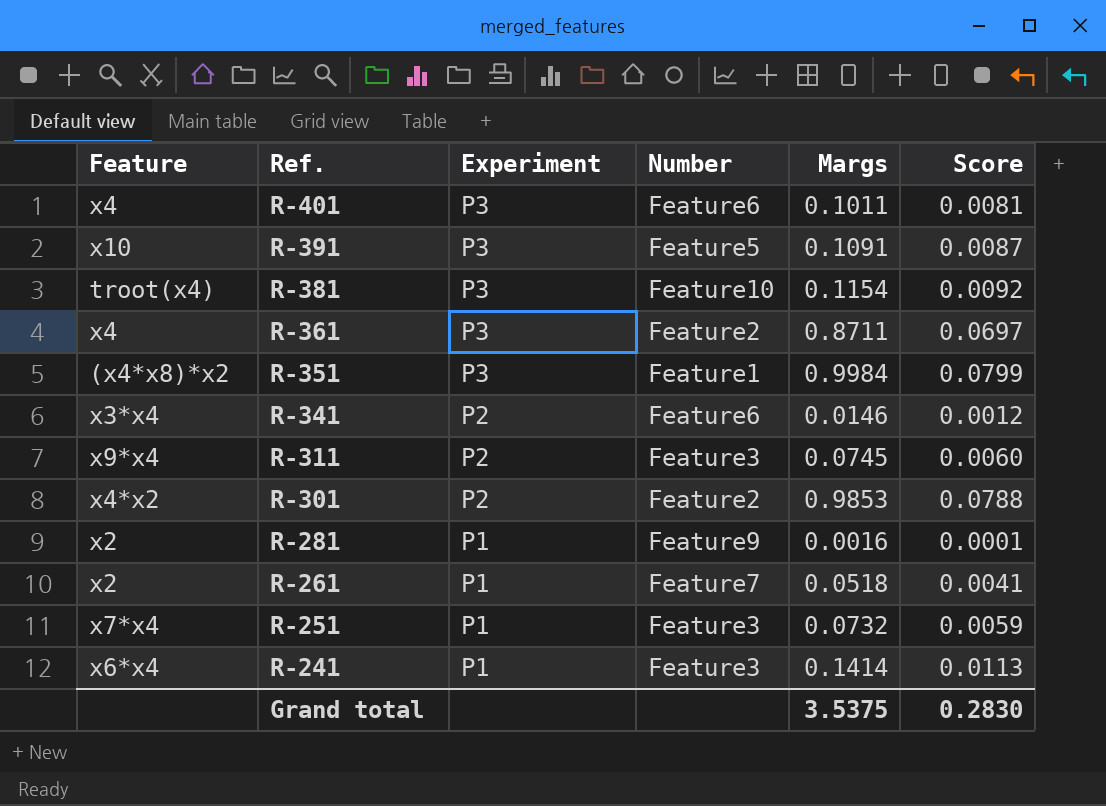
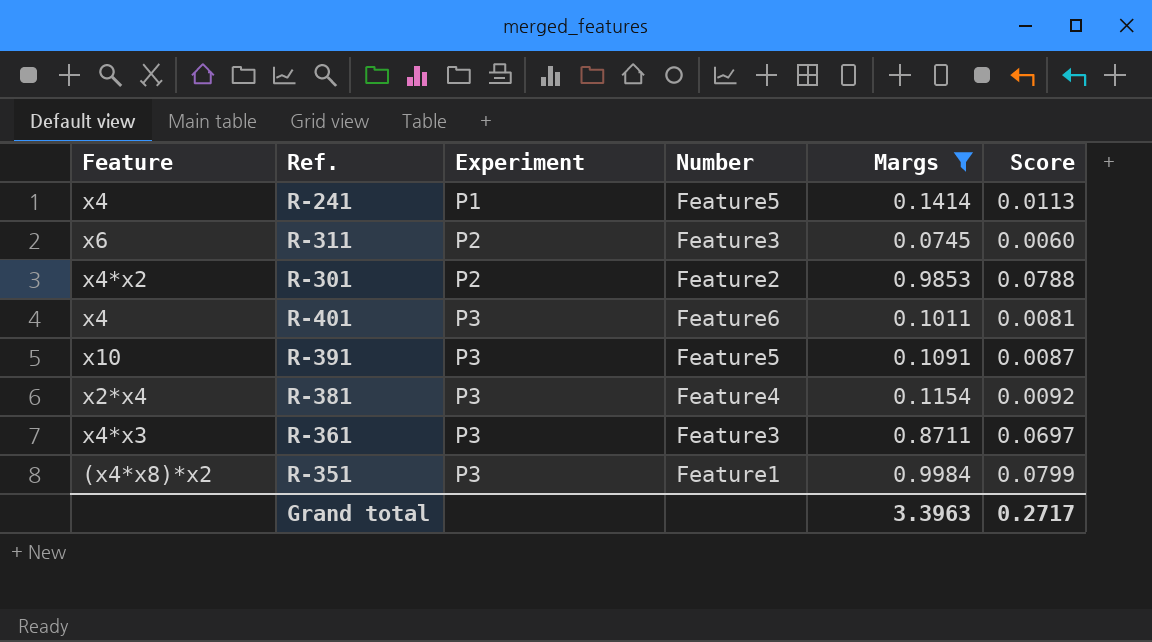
filter: none -> Margs >= 0.0745
row order: Ref. descending -> Experiment ascending
R-241 | Feature: x6*x4 -> x4
R-241 | Number: Feature3 -> Feature5
R-311 | Feature: x9*x4 -> x6
R-381 | Feature: troot(x4) -> x2*x4
R-381 | Number: Feature10 -> Feature4
R-361 | Feature: x4 -> x4*x3
R-361 | Number: Feature2 -> Feature3
Grand total | Margs: 3.5375 -> 3.3963
Grand total | Score: 0.2830 -> 0.2717

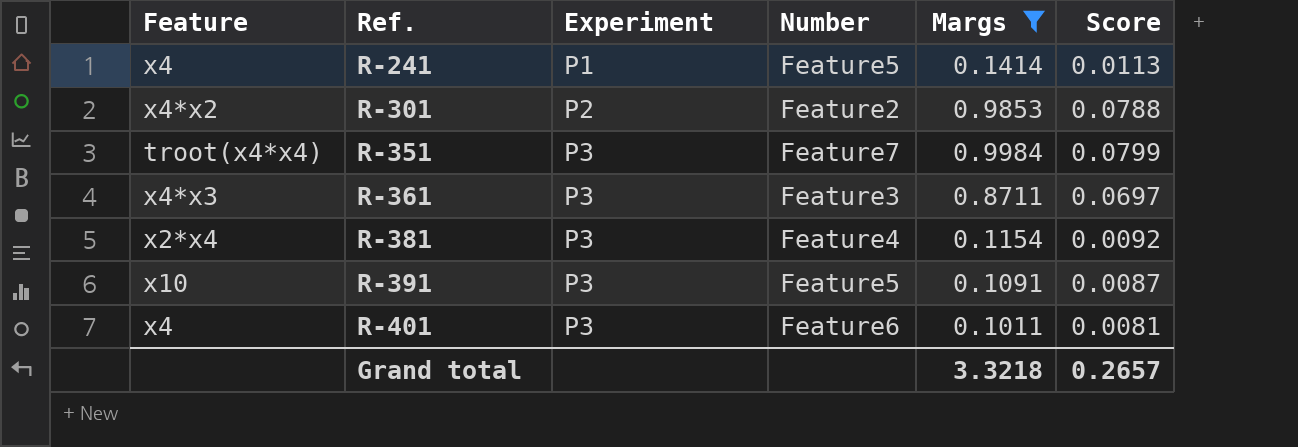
row order: Experiment ascending -> Ref. ascending
row R-311: x6 | P2 | Feature3 | 0.0745 | 0.0060 -> none
R-351 | Feature: (x4*x8)*x2 -> troot(x4*x4)
R-351 | Number: Feature1 -> Feature7
Grand total | Margs: 3.3963 -> 3.3218
Grand total | Score: 0.2717 -> 0.2657

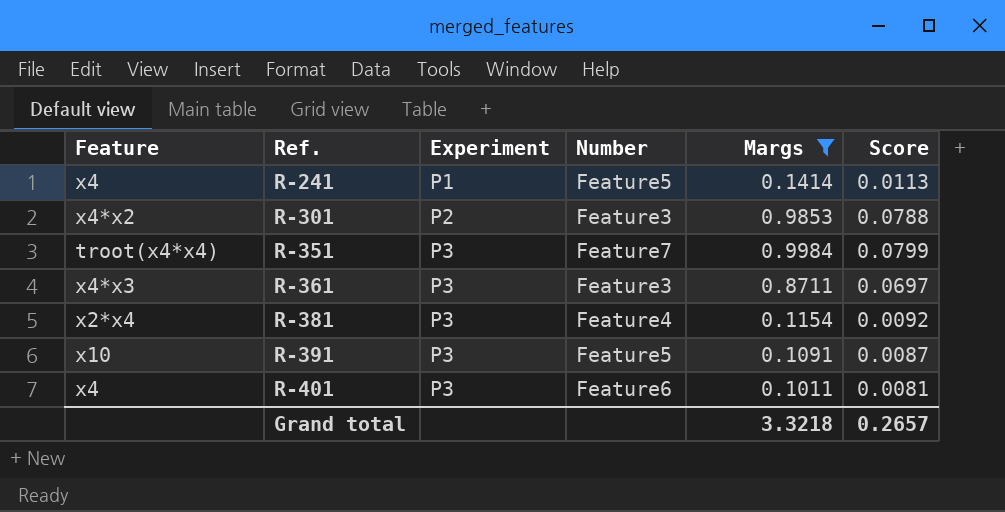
R-301 | Number: Feature2 -> Feature3

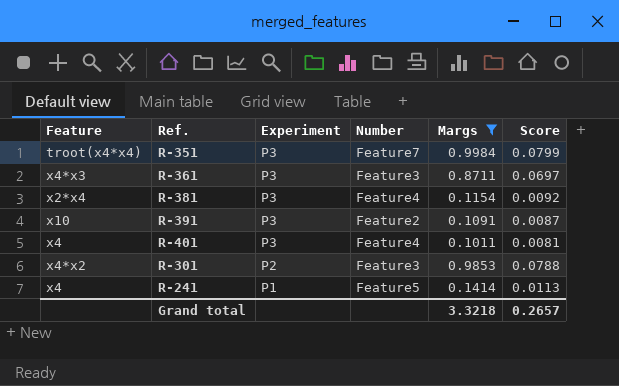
row order: Ref. ascending -> Experiment descending
R-391 | Number: Feature5 -> Feature2
R-401 | Number: Feature6 -> Feature4

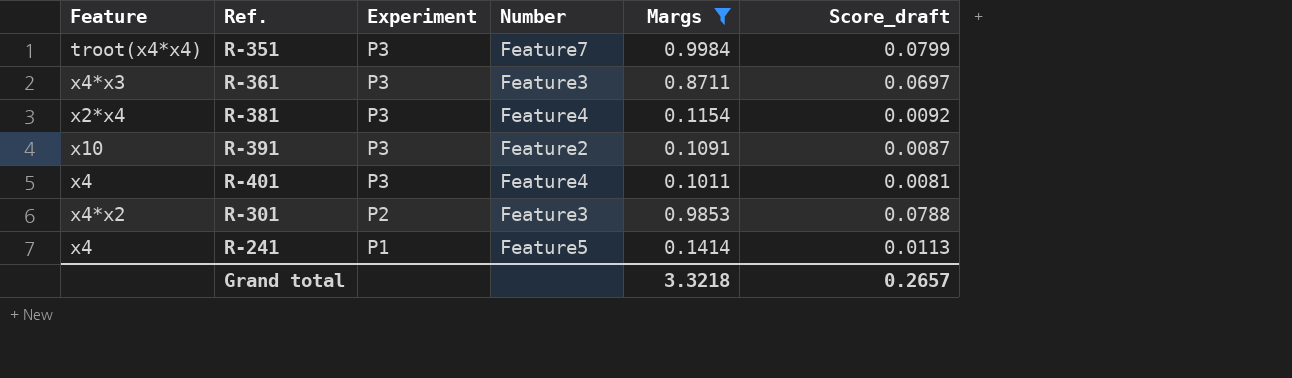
column name: Score -> Score_draft

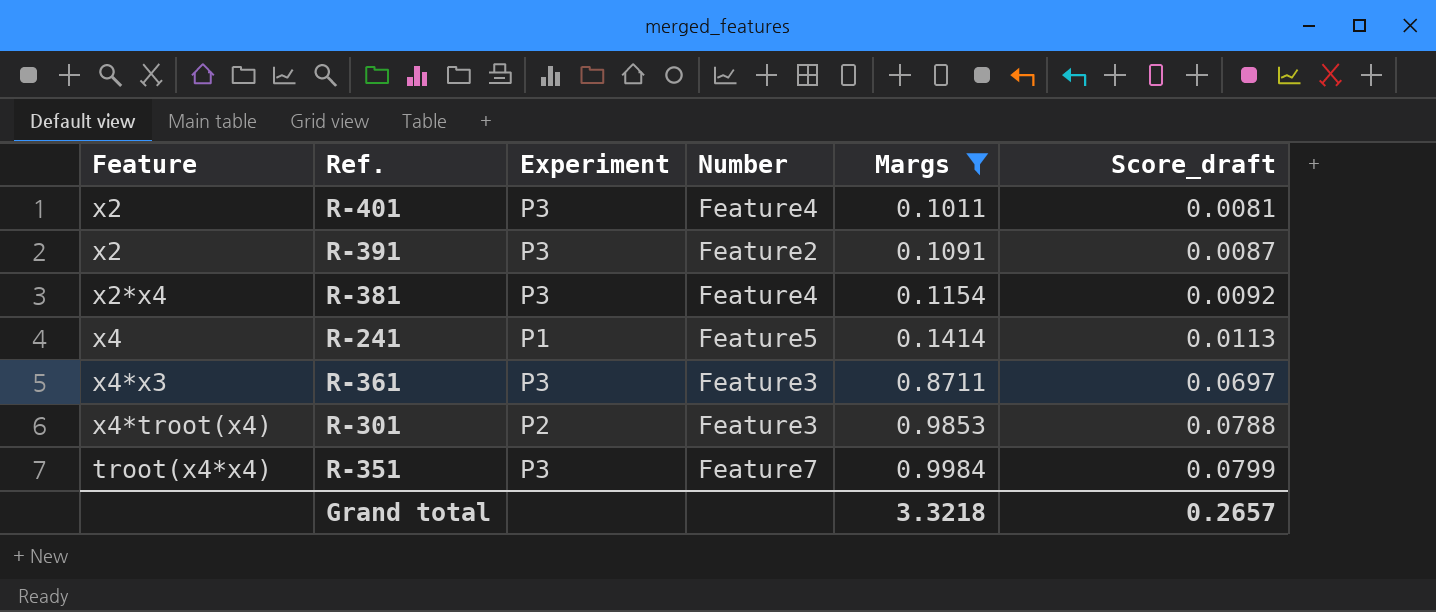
row order: Experiment descending -> Margs ascending
R-401 | Feature: x4 -> x2
R-391 | Feature: x10 -> x2
R-301 | Feature: x4*x2 -> x4*troot(x4)

